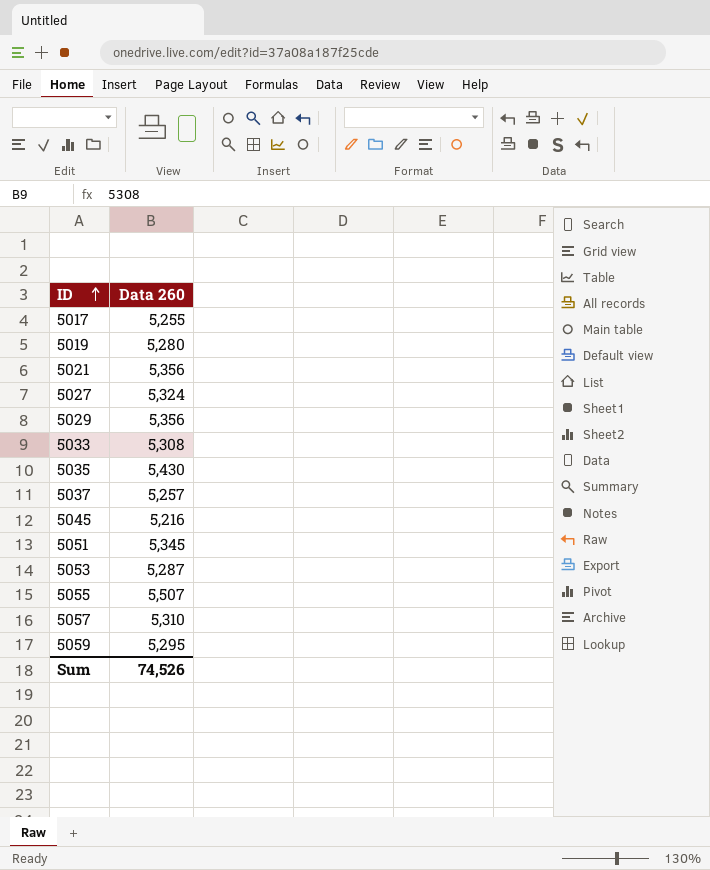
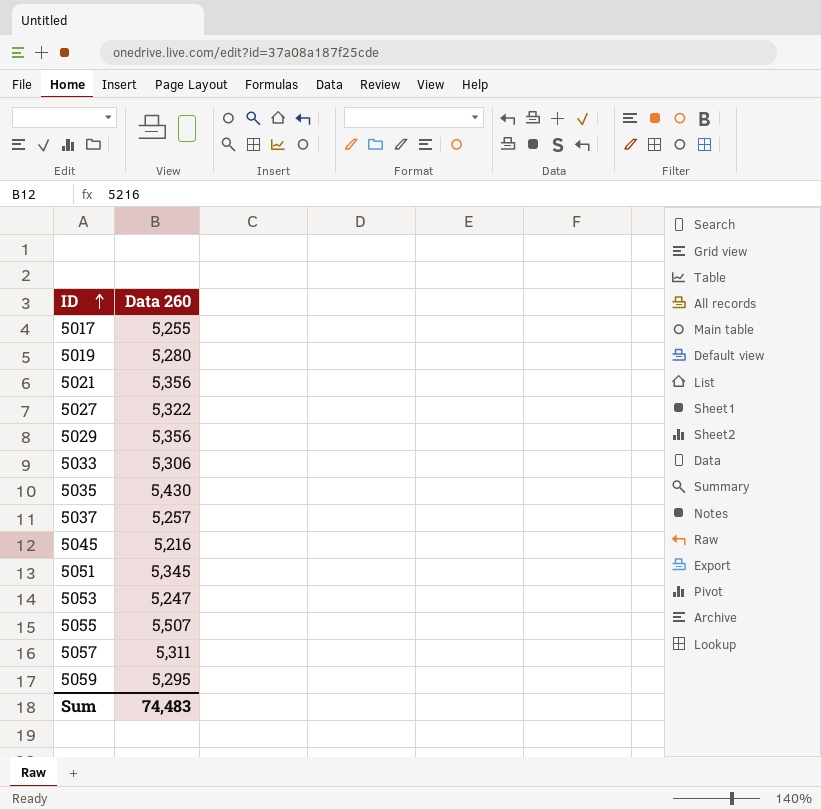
5027 | Data 260: 5,324 -> 5,322
5033 | Data 260: 5,308 -> 5,306
5053 | Data 260: 5,287 -> 5,247
5057 | Data 260: 5,310 -> 5,311
Sum | Data 260: 74,526 -> 74,483

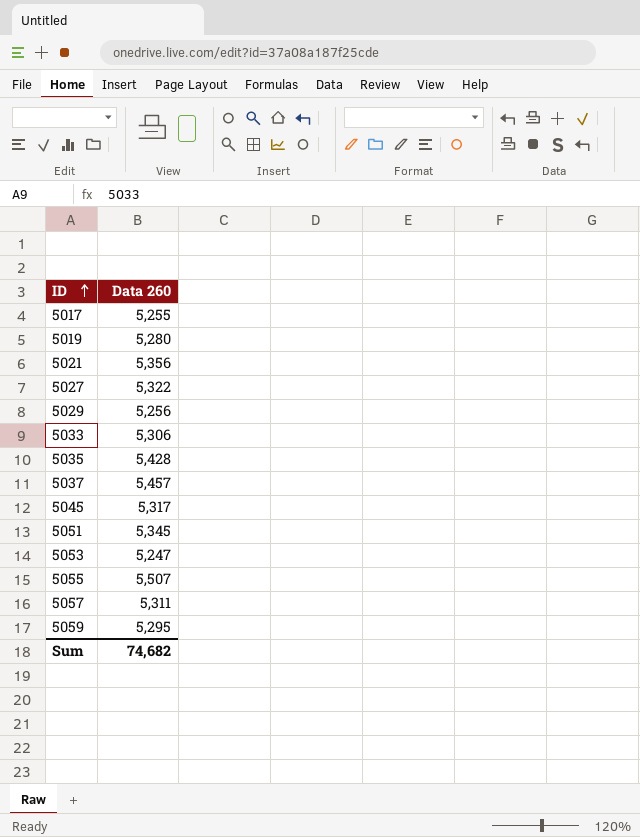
5029 | Data 260: 5,356 -> 5,256
5035 | Data 260: 5,430 -> 5,428
5037 | Data 260: 5,257 -> 5,457
5045 | Data 260: 5,216 -> 5,317
Sum | Data 260: 74,483 -> 74,682

